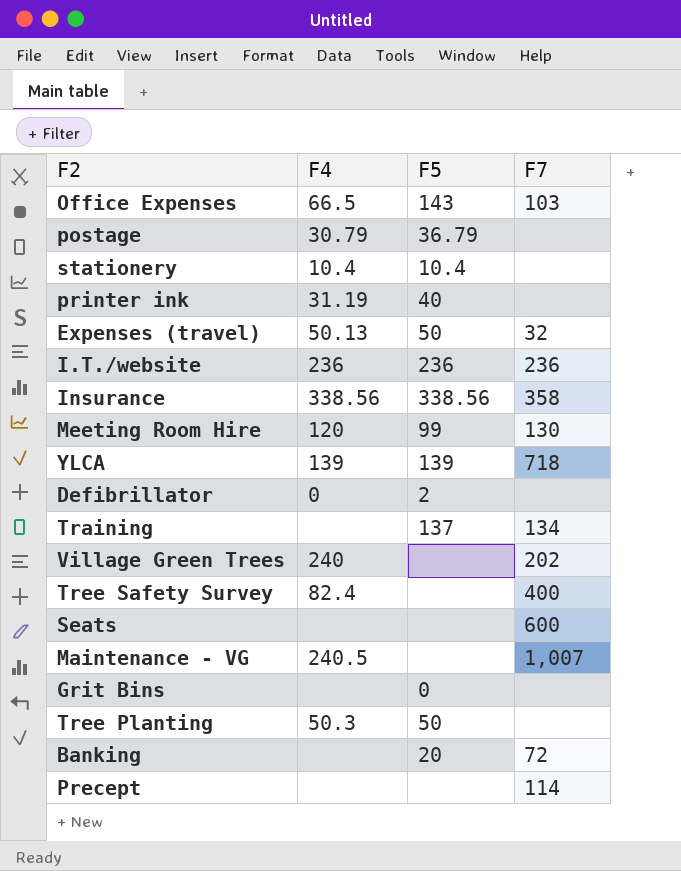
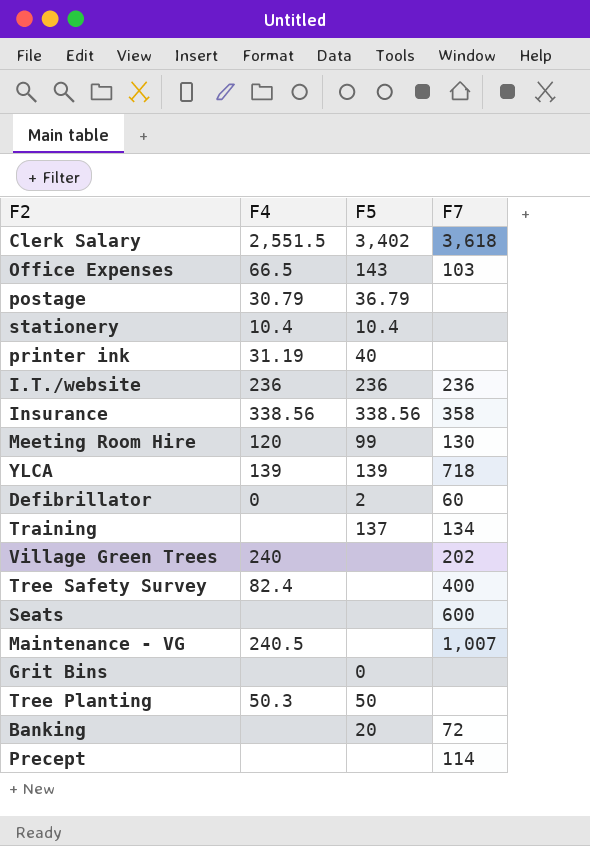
row Expenses (travel): 50.13 | 50 | 32 -> none
row Clerk Salary: none -> 2,551.5 | 3,402 | 3,618
Defibrillator | F7: none -> 60

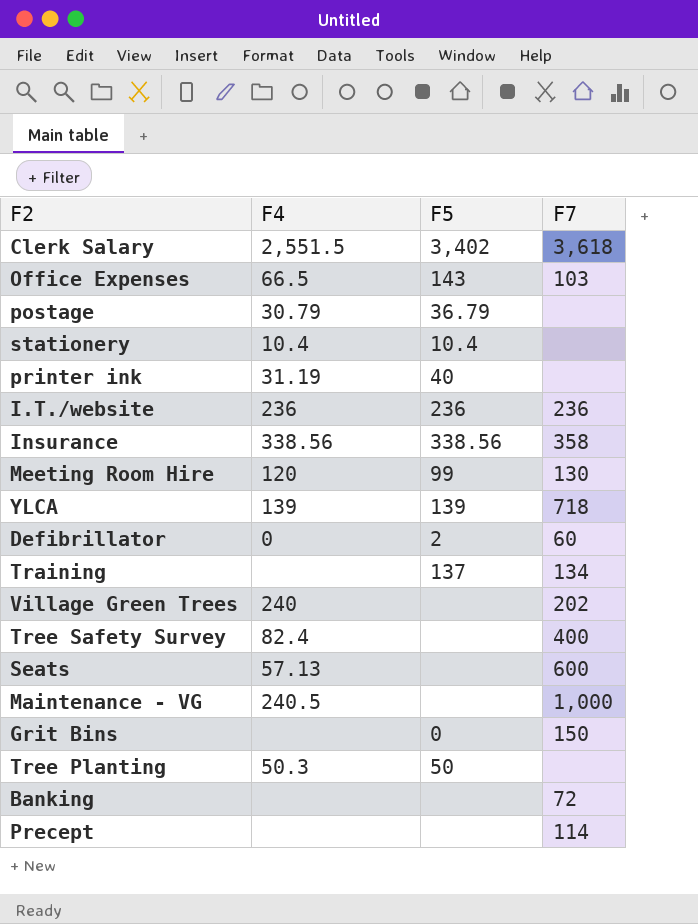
Seats | F4: none -> 57.13
Maintenance - VG | F7: 1,007 -> 1,000
Grit Bins | F7: none -> 150
Banking | F5: 20 -> none

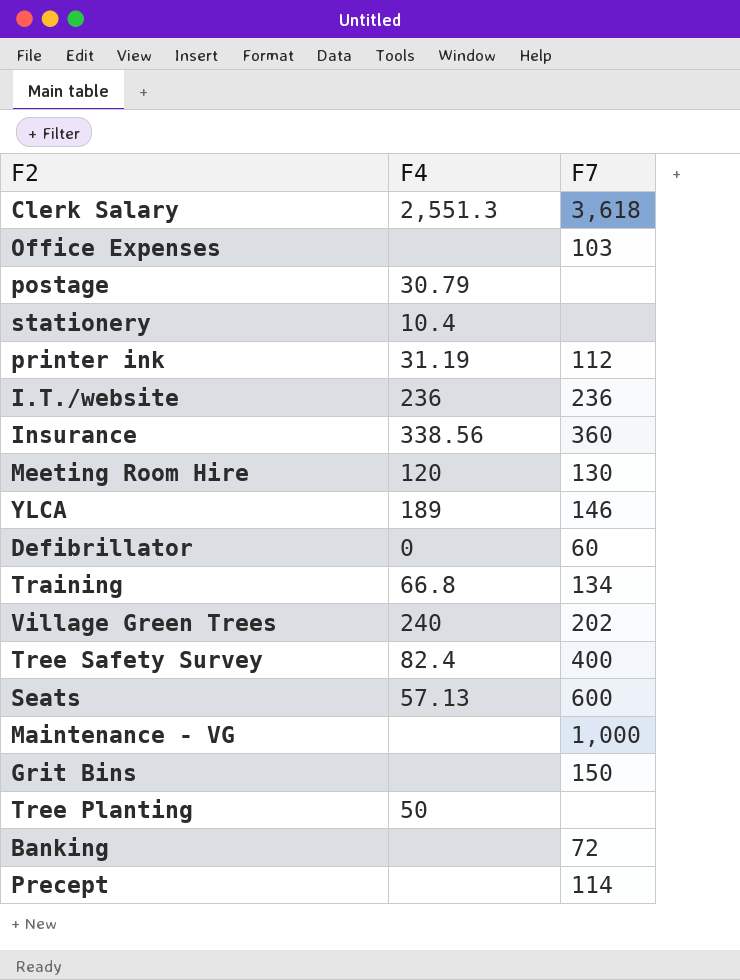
column F5 | position: 3 -> none
Clerk Salary | F4: 2,551.5 -> 2,551.3
Office Expenses | F4: 66.5 -> none
printer ink | F7: none -> 112
Insurance | F7: 358 -> 360
YLCA | F4: 139 -> 189
YLCA | F7: 718 -> 146
Training | F4: none -> 66.8
Maintenance - VG | F4: 240.5 -> none
Tree Planting | F4: 50.3 -> 50

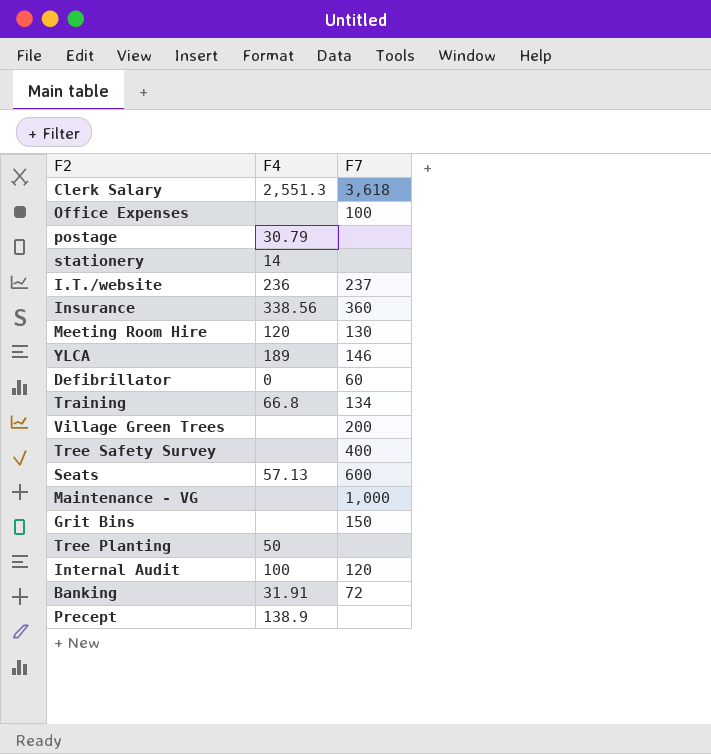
row printer ink: 31.19 | 112 -> none
Office Expenses | F7: 103 -> 100
stationery | F4: 10.4 -> 14
I.T./website | F7: 236 -> 237
Village Green Trees | F4: 240 -> none
Village Green Trees | F7: 202 -> 200
Tree Safety Survey | F4: 82.4 -> none
row Internal Audit: none -> 100 | 120
Banking | F4: none -> 31.91
Precept | F4: none -> 138.9
Precept | F7: 114 -> none

